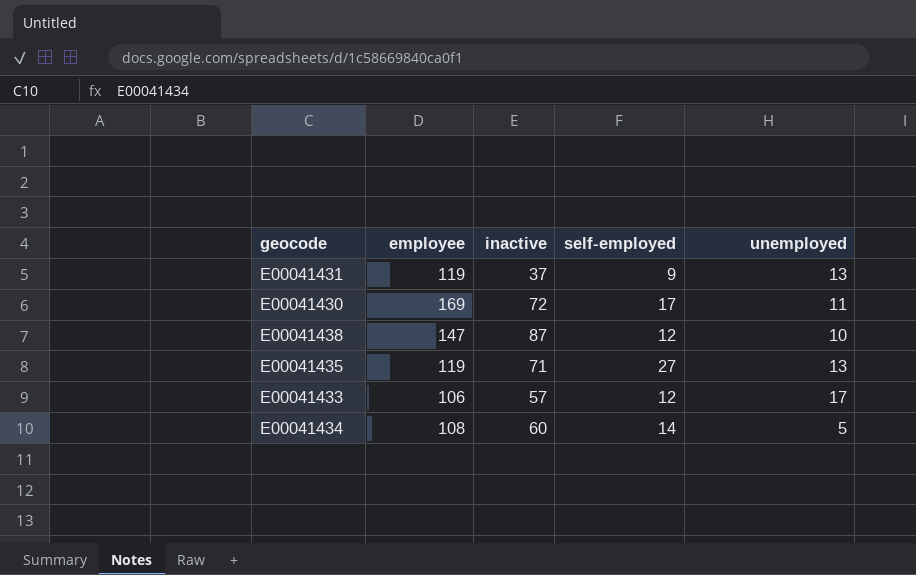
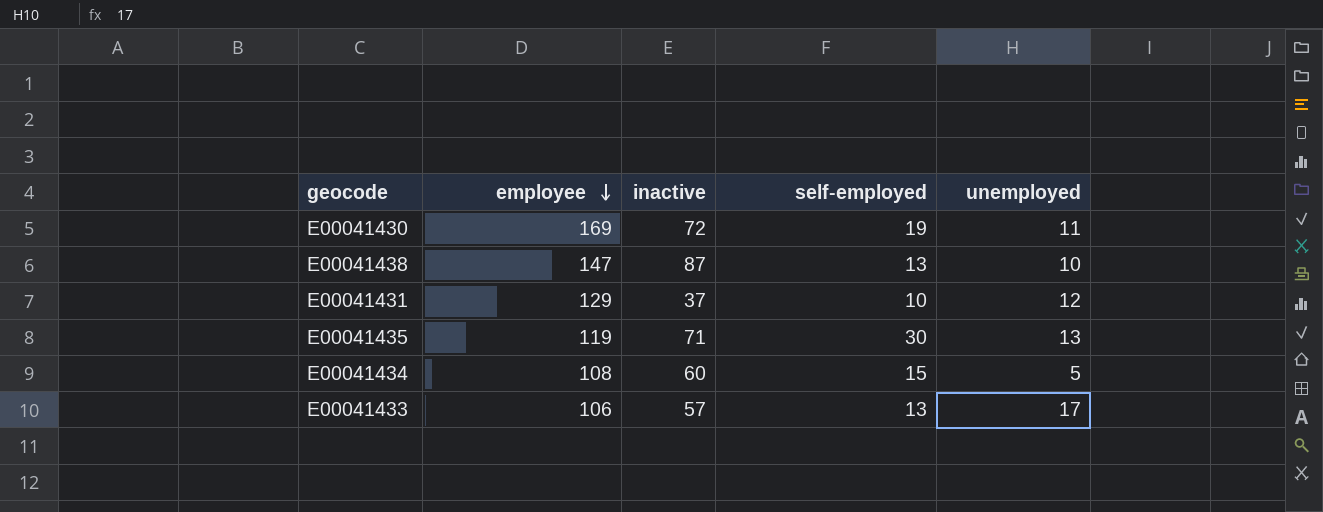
row order: none -> employee descending
E00041430 | self-employed: 17 -> 19
E00041438 | self-employed: 12 -> 13
E00041431 | employee: 119 -> 129
E00041431 | self-employed: 9 -> 10
E00041431 | unemployed: 13 -> 12
E00041435 | self-employed: 27 -> 30
E00041434 | self-employed: 14 -> 15
E00041433 | self-employed: 12 -> 13

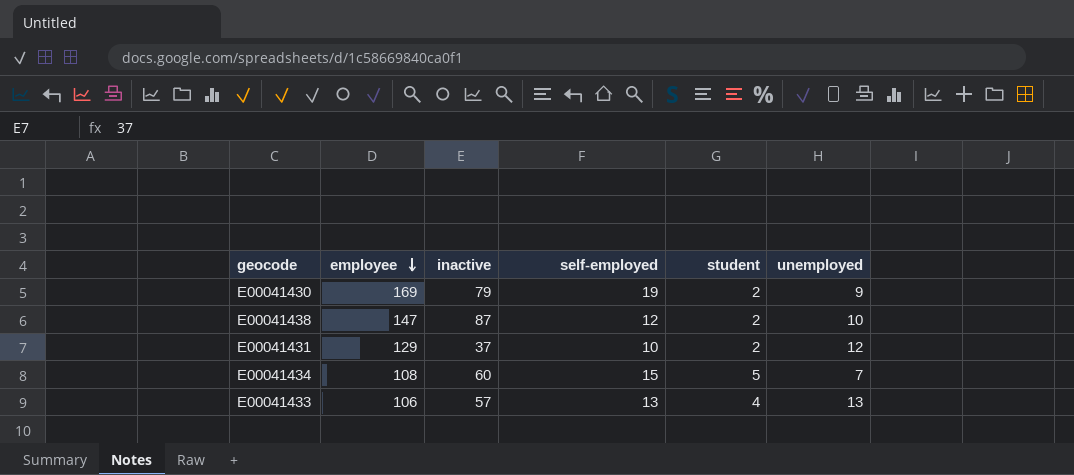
column student | position: none -> 5
row E00041435: 119 | 71 | 30 | 13 -> none
E00041430 | inactive: 72 -> 79
E00041430 | unemployed: 11 -> 9
E00041438 | self-employed: 13 -> 12
E00041434 | unemployed: 5 -> 7
E00041433 | unemployed: 17 -> 13

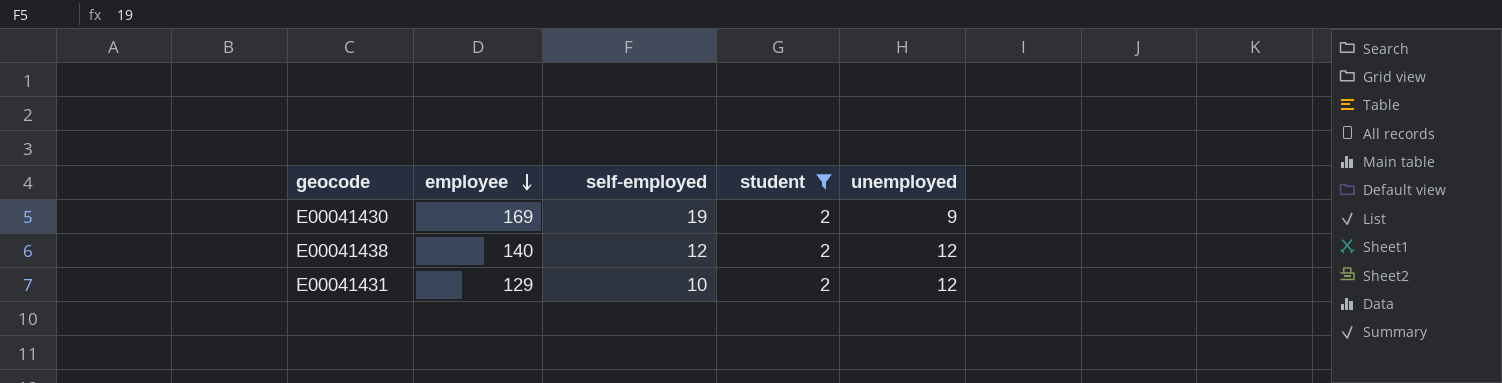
filter: none -> student = 2
column inactive | position: 3 -> none
E00041438 | employee: 147 -> 140
E00041438 | unemployed: 10 -> 12

